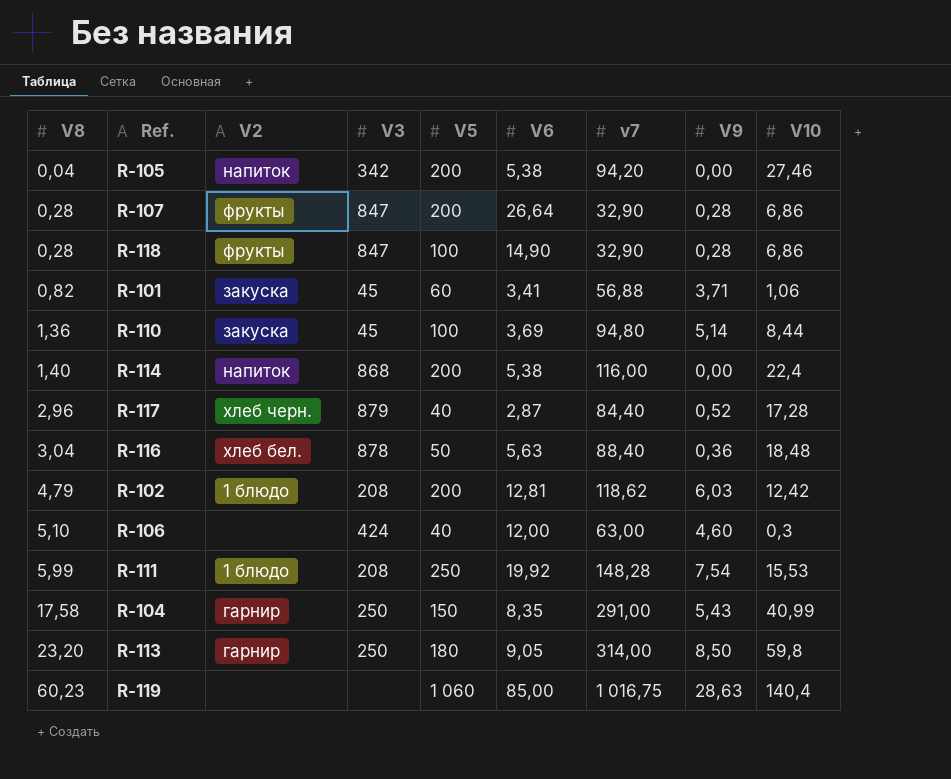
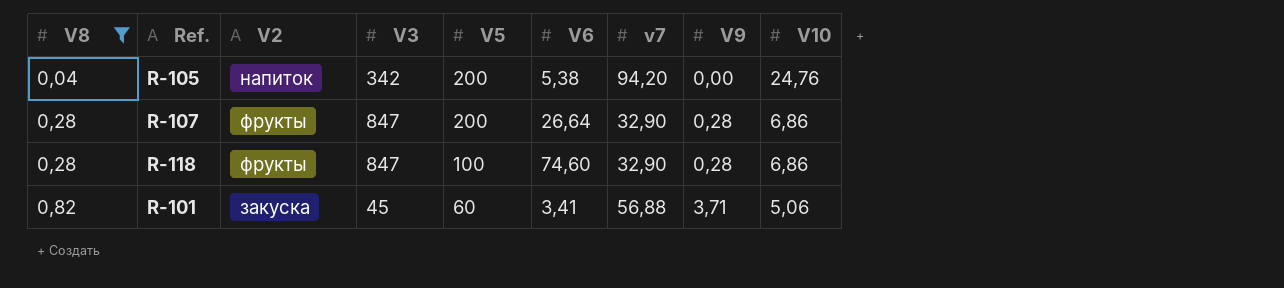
filter: none -> V8 <= 0,82
R-105 | V10: 27,46 -> 24,76
R-118 | V6: 14,90 -> 74,60
R-101 | V10: 1,06 -> 5,06

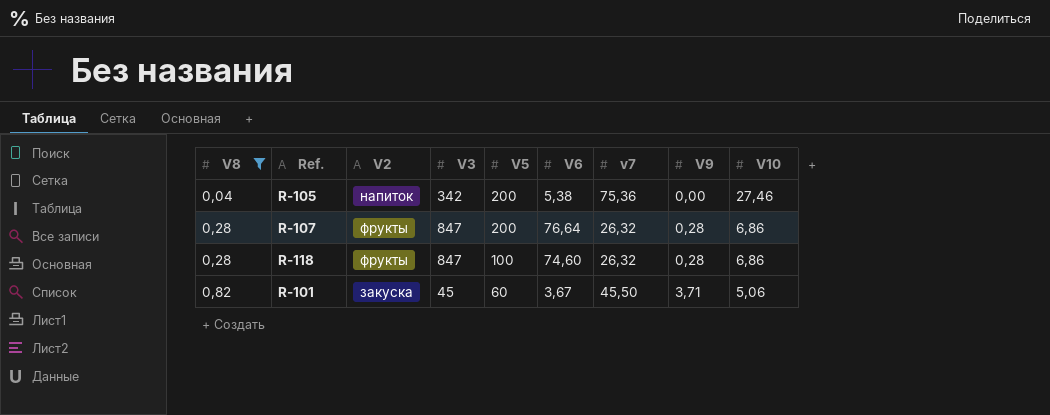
R-105 | v7: 94,20 -> 75,36
R-105 | V10: 24,76 -> 27,46
R-107 | V6: 26,64 -> 76,64
R-107 | v7: 32,90 -> 26,32
R-118 | v7: 32,90 -> 26,32
R-101 | V6: 3,41 -> 3,67
R-101 | v7: 56,88 -> 45,50

